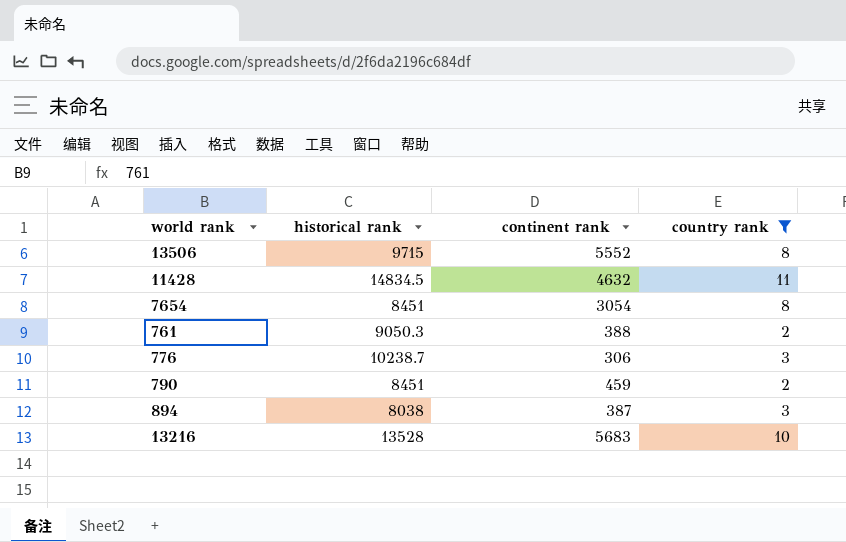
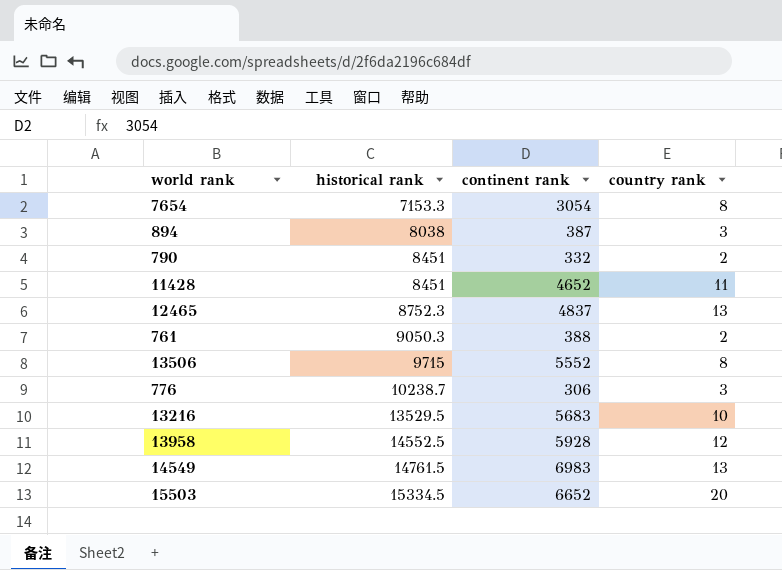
filter: country rank <= 11 -> none
row order: none -> historical rank ascending
7654 | historical rank: 8451 -> 7153.3
790 | continent rank: 459 -> 332
11428 | historical rank: 14834.5 -> 8451
11428 | continent rank: 4632 -> 4652
13216 | historical rank: 13528 -> 13529.5

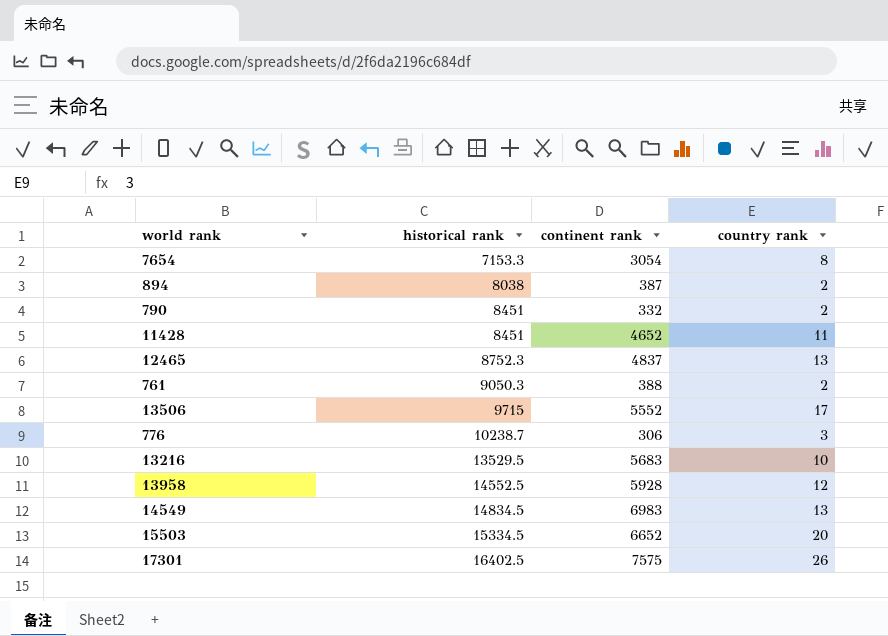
894 | country rank: 3 -> 2
13506 | country rank: 8 -> 17
14549 | historical rank: 14761.5 -> 14834.5
row 17301: none -> 16402.5 | 7575 | 26

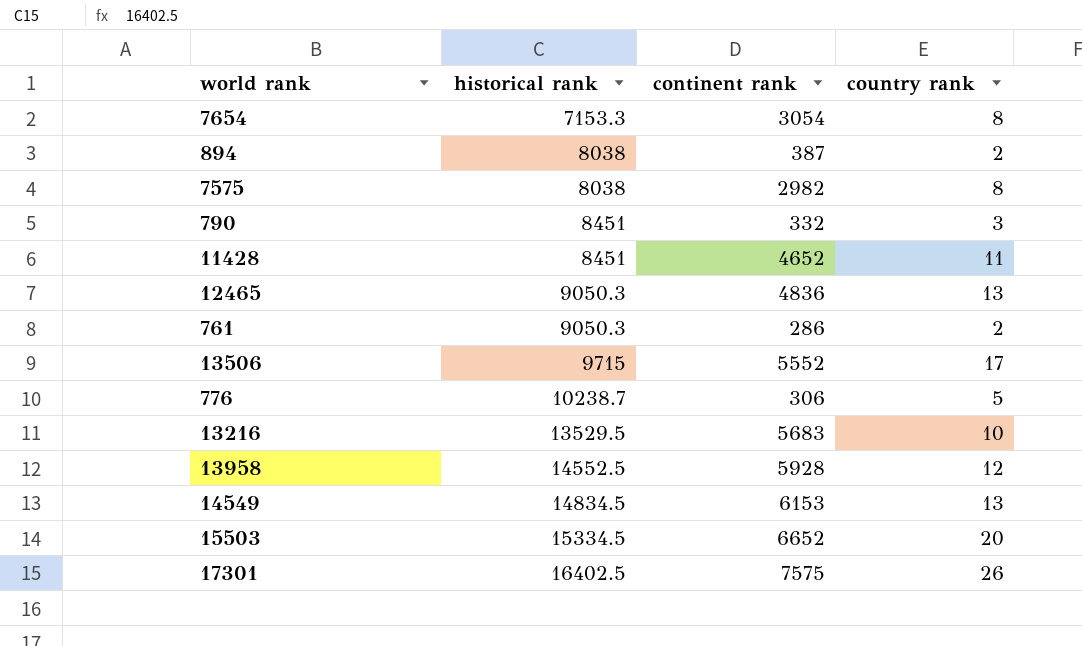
row 7575: none -> 8038 | 2982 | 8
790 | country rank: 2 -> 3
12465 | historical rank: 8752.3 -> 9050.3
12465 | continent rank: 4837 -> 4836
761 | continent rank: 388 -> 286
776 | country rank: 3 -> 5
14549 | continent rank: 6983 -> 6153

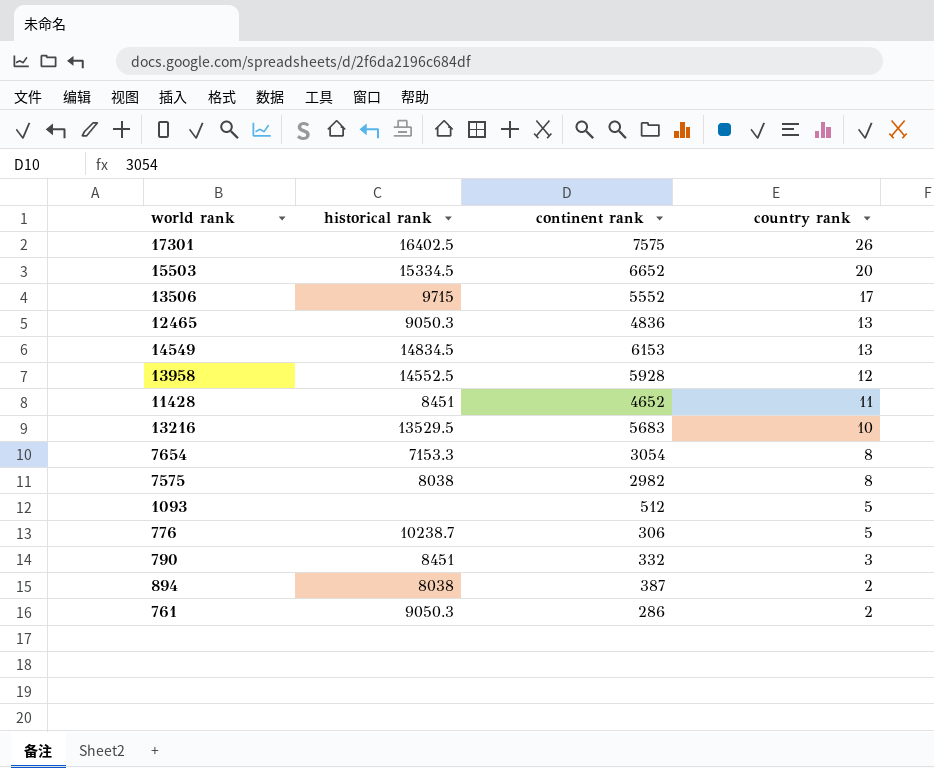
row order: historical rank ascending -> country rank descending
row 1093: none -> none | 512 | 5

